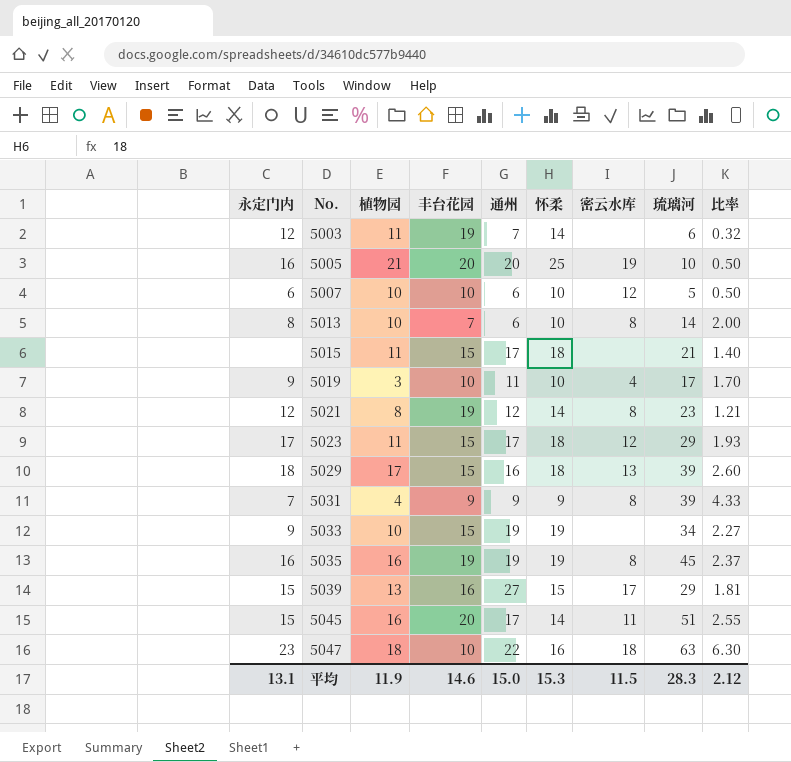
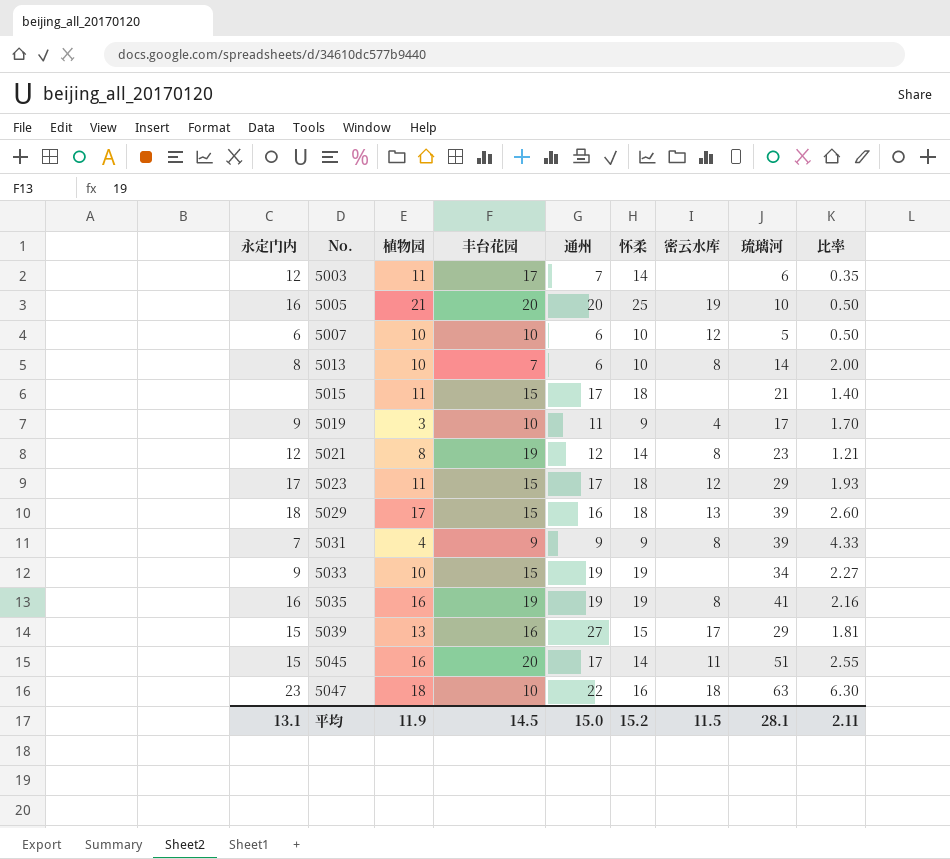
5003 | 丰台花园: 19 -> 17
5003 | 比率: 0.32 -> 0.35
5019 | 怀柔: 10 -> 9
5035 | 琉璃河: 45 -> 41
5035 | 比率: 2.37 -> 2.16
平均 | 丰台花园: 14.6 -> 14.5
平均 | 怀柔: 15.3 -> 15.2
平均 | 琉璃河: 28.3 -> 28.1
平均 | 比率: 2.12 -> 2.11

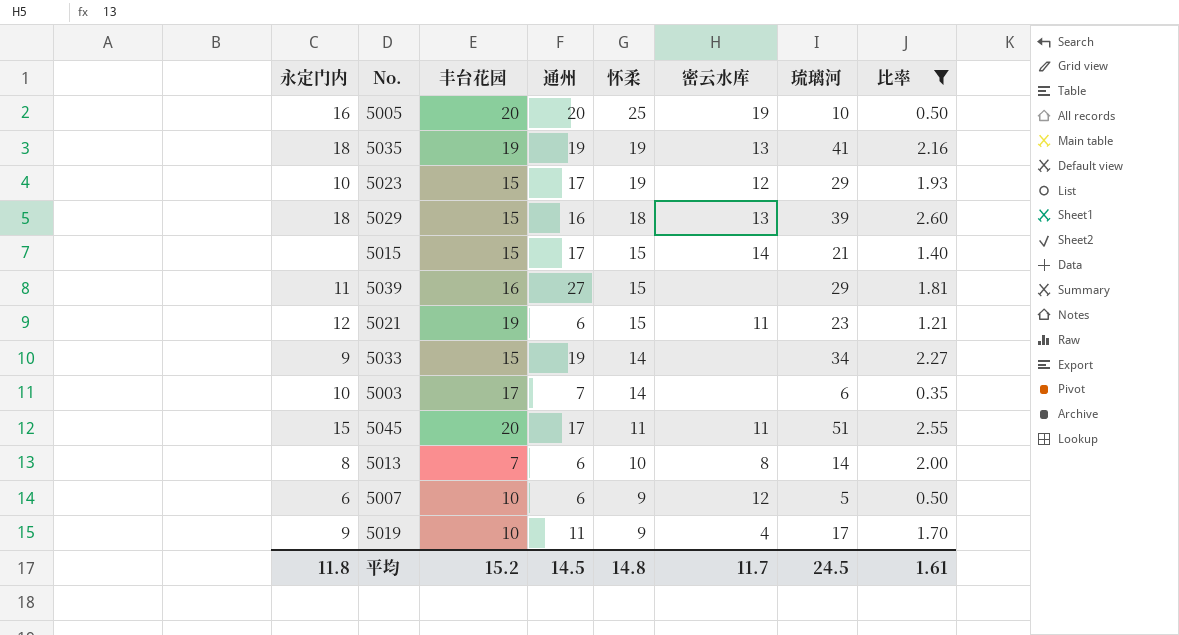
filter: none -> 比率 <= 2.60
row order: No. ascending -> 怀柔 descending
column 植物园 | position: 3 -> none
5035 | 永定门内: 16 -> 18
5035 | 密云水库: 8 -> 13
5023 | 永定门内: 17 -> 10
5023 | 怀柔: 18 -> 19
5015 | 怀柔: 18 -> 15
5015 | 密云水库: none -> 14
5039 | 永定门内: 15 -> 11
5039 | 密云水库: 17 -> none
5021 | 通州: 12 -> 6
5021 | 怀柔: 14 -> 15
5021 | 密云水库: 8 -> 11
5033 | 怀柔: 19 -> 14
5003 | 永定门内: 12 -> 10
5045 | 怀柔: 14 -> 11
5007 | 怀柔: 10 -> 9
平均 | 永定门内: 13.1 -> 11.8
平均 | 丰台花园: 14.5 -> 15.2
平均 | 通州: 15.0 -> 14.5
平均 | 怀柔: 15.2 -> 14.8
平均 | 密云水库: 11.5 -> 11.7
平均 | 琉璃河: 28.1 -> 24.5
平均 | 比率: 2.11 -> 1.61

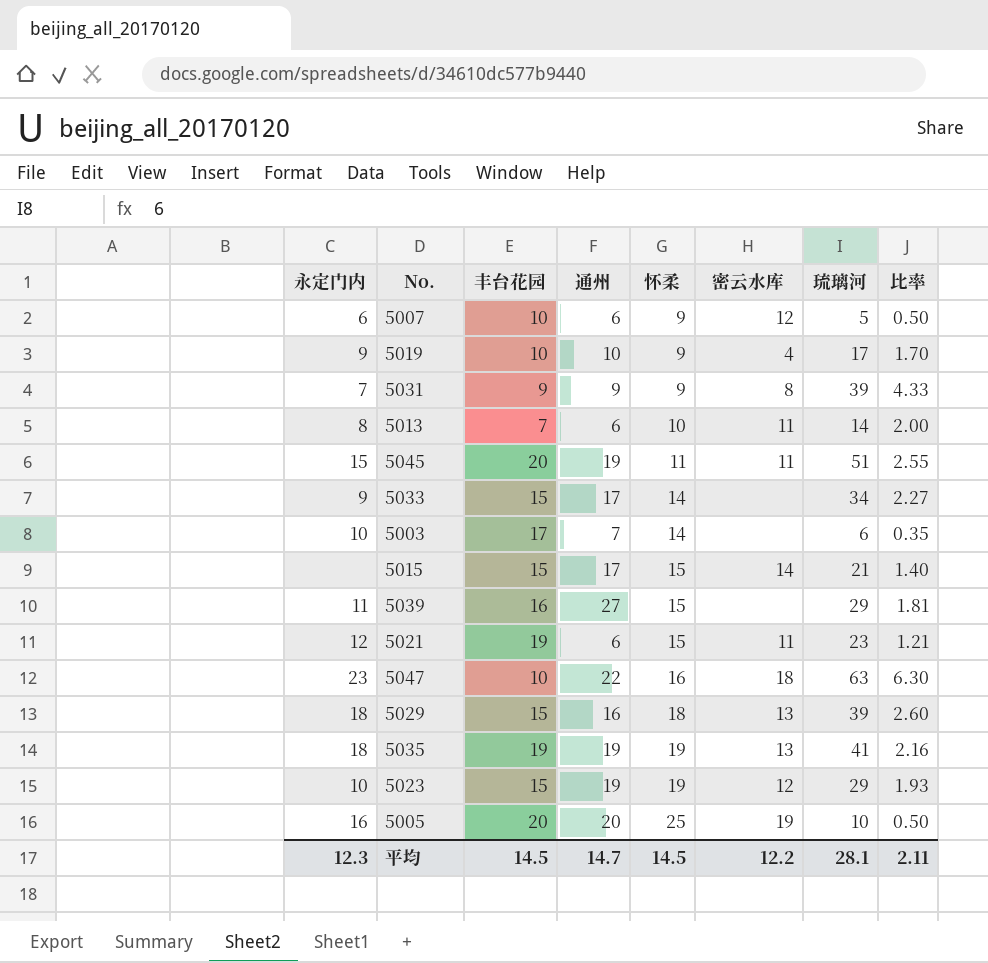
filter: 比率 <= 2.60 -> none
row order: 怀柔 descending -> 怀柔 ascending
5019 | 通州: 11 -> 10
5013 | 密云水库: 8 -> 11
5045 | 通州: 17 -> 19
5033 | 通州: 19 -> 17
5023 | 通州: 17 -> 19
平均 | 永定门内: 11.8 -> 12.3
平均 | 丰台花园: 15.2 -> 14.5
平均 | 通州: 14.5 -> 14.7
平均 | 怀柔: 14.8 -> 14.5
平均 | 密云水库: 11.7 -> 12.2
平均 | 琉璃河: 24.5 -> 28.1
平均 | 比率: 1.61 -> 2.11

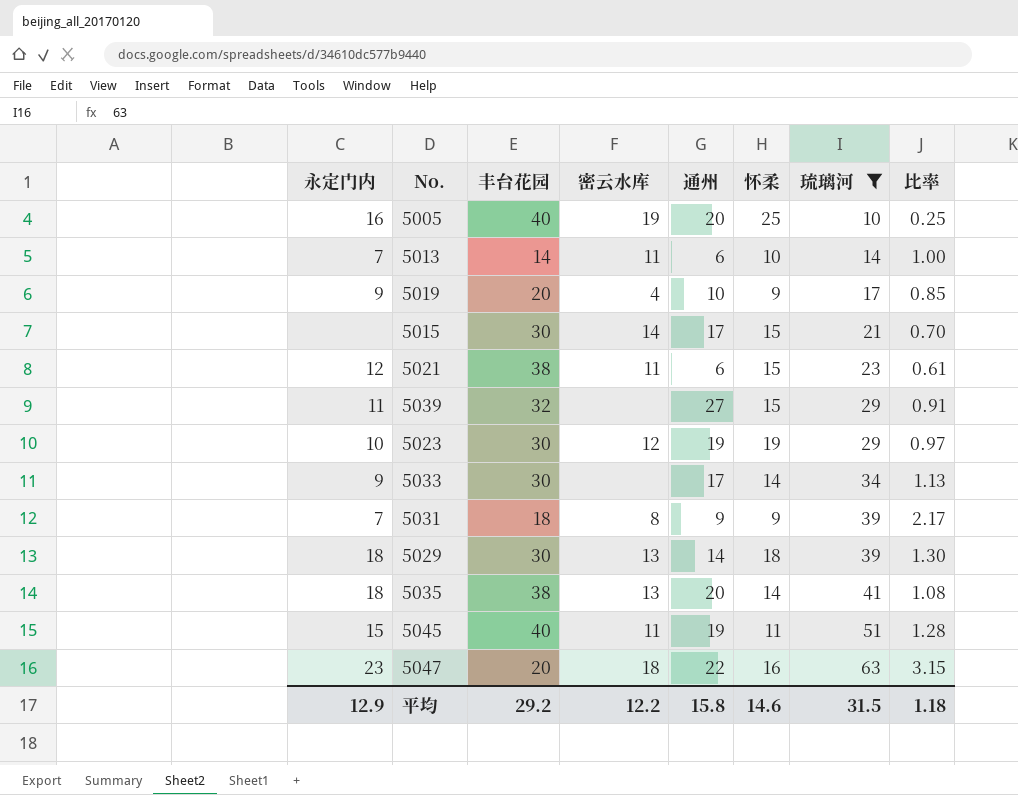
filter: none -> 琉璃河 >= 10
row order: 怀柔 ascending -> 琉璃河 ascending
column 密云水库 | position: 6 -> 4
5005 | 丰台花园: 20 -> 40
5005 | 比率: 0.50 -> 0.25
5013 | 永定门内: 8 -> 7
5013 | 丰台花园: 7 -> 14
5013 | 比率: 2.00 -> 1.00
5019 | 丰台花园: 10 -> 20
5019 | 比率: 1.70 -> 0.85
5015 | 丰台花园: 15 -> 30
5015 | 比率: 1.40 -> 0.70
5021 | 丰台花园: 19 -> 38
5021 | 比率: 1.21 -> 0.61
5039 | 丰台花园: 16 -> 32
5039 | 比率: 1.81 -> 0.91
5023 | 丰台花园: 15 -> 30
5023 | 比率: 1.93 -> 0.97
5033 | 丰台花园: 15 -> 30
5033 | 比率: 2.27 -> 1.13
5031 | 丰台花园: 9 -> 18
5031 | 比率: 4.33 -> 2.17
5029 | 丰台花园: 15 -> 30
5029 | 通州: 16 -> 14
5029 | 比率: 2.60 -> 1.30
5035 | 丰台花园: 19 -> 38
5035 | 通州: 19 -> 20
5035 | 怀柔: 19 -> 14
5035 | 比率: 2.16 -> 1.08
5045 | 丰台花园: 20 -> 40
5045 | 比率: 2.55 -> 1.28
5047 | 丰台花园: 10 -> 20
5047 | 比率: 6.30 -> 3.15
平均 | 永定门内: 12.3 -> 12.9
平均 | 丰台花园: 14.5 -> 29.2
平均 | 通州: 14.7 -> 15.8
平均 | 怀柔: 14.5 -> 14.6
平均 | 琉璃河: 28.1 -> 31.5
平均 | 比率: 2.11 -> 1.18

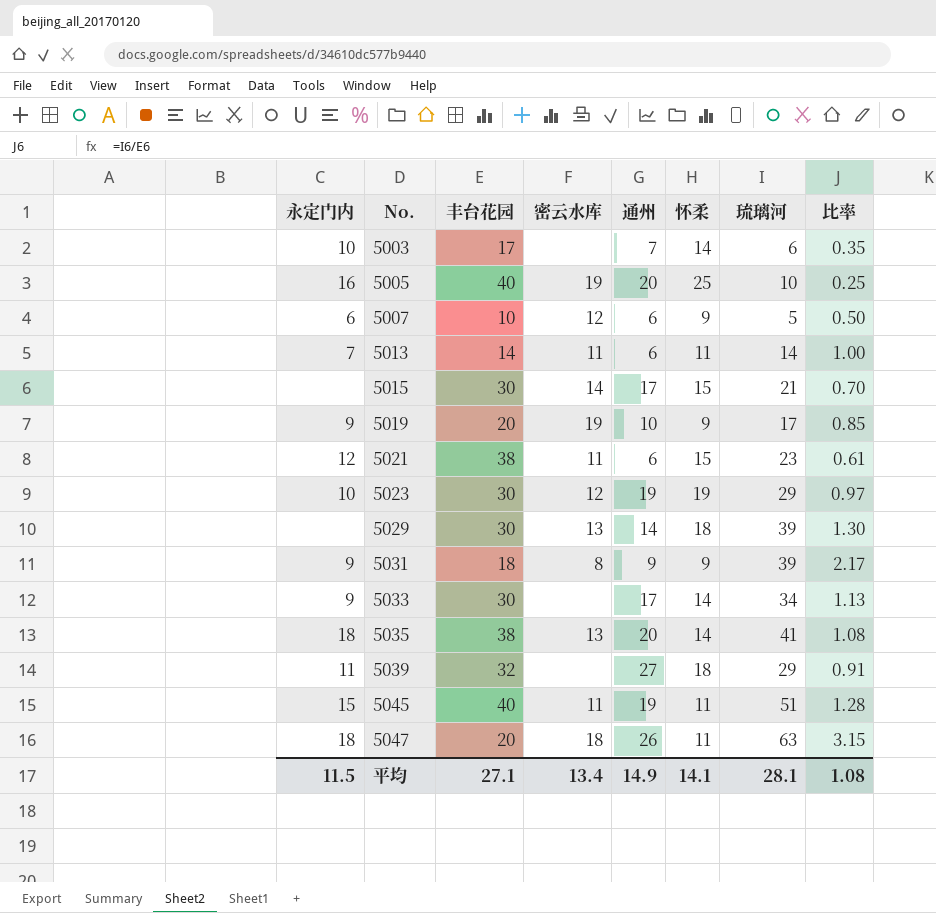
filter: 琉璃河 >= 10 -> none
row order: 琉璃河 ascending -> No. ascending
5013 | 怀柔: 10 -> 11
5019 | 密云水库: 4 -> 19
5029 | 永定门内: 18 -> none
5031 | 永定门内: 7 -> 9
5039 | 怀柔: 15 -> 18
5047 | 永定门内: 23 -> 18
5047 | 通州: 22 -> 26
5047 | 怀柔: 16 -> 11
平均 | 永定门内: 12.9 -> 11.5
平均 | 丰台花园: 29.2 -> 27.1
平均 | 密云水库: 12.2 -> 13.4
平均 | 通州: 15.8 -> 14.9
平均 | 怀柔: 14.6 -> 14.1
平均 | 琉璃河: 31.5 -> 28.1
平均 | 比率: 1.18 -> 1.08

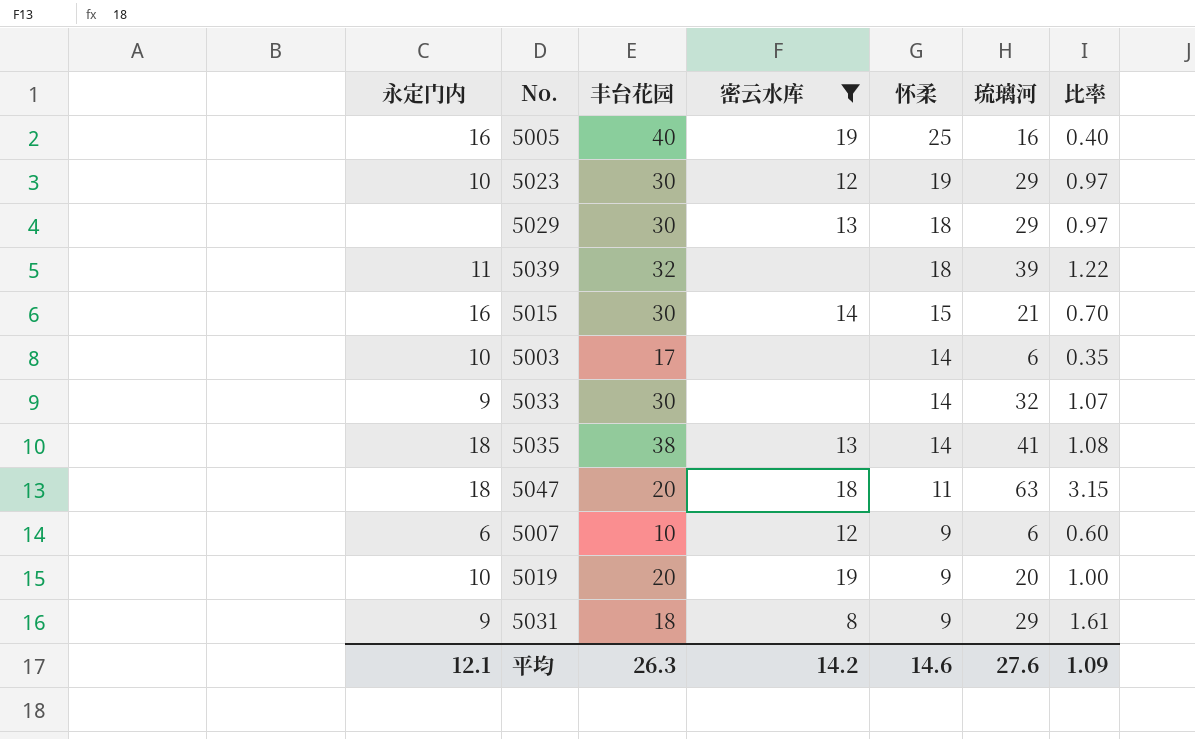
filter: none -> 密云水库 != 11
row order: No. ascending -> 怀柔 descending
column 通州 | position: 5 -> none
5005 | 琉璃河: 10 -> 16
5005 | 比率: 0.25 -> 0.40
5029 | 琉璃河: 39 -> 29
5029 | 比率: 1.30 -> 0.97
5039 | 琉璃河: 29 -> 39
5039 | 比率: 0.91 -> 1.22
5015 | 永定门内: none -> 16
5033 | 琉璃河: 34 -> 32
5033 | 比率: 1.13 -> 1.07
5007 | 琉璃河: 5 -> 6
5007 | 比率: 0.50 -> 0.60
5019 | 永定门内: 9 -> 10
5019 | 琉璃河: 17 -> 20
5019 | 比率: 0.85 -> 1.00
5031 | 琉璃河: 39 -> 29
5031 | 比率: 2.17 -> 1.61
平均 | 永定门内: 11.5 -> 12.1
平均 | 丰台花园: 27.1 -> 26.3
平均 | 密云水库: 13.4 -> 14.2
平均 | 怀柔: 14.1 -> 14.6
平均 | 琉璃河: 28.1 -> 27.6
平均 | 比率: 1.08 -> 1.09

